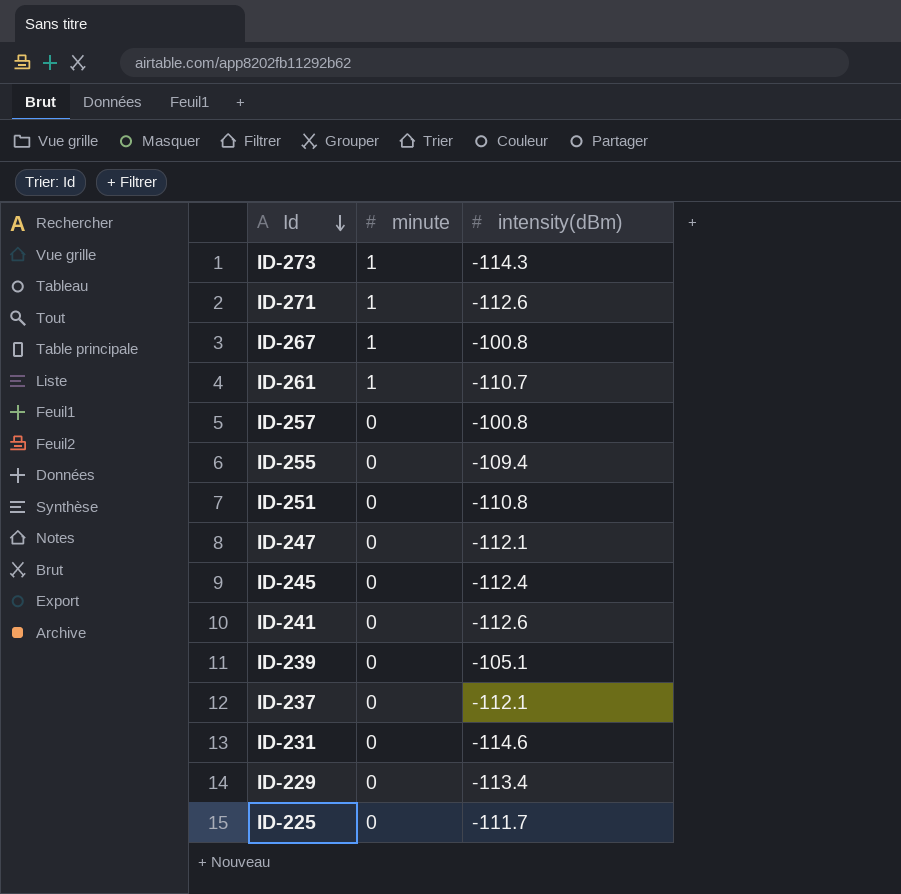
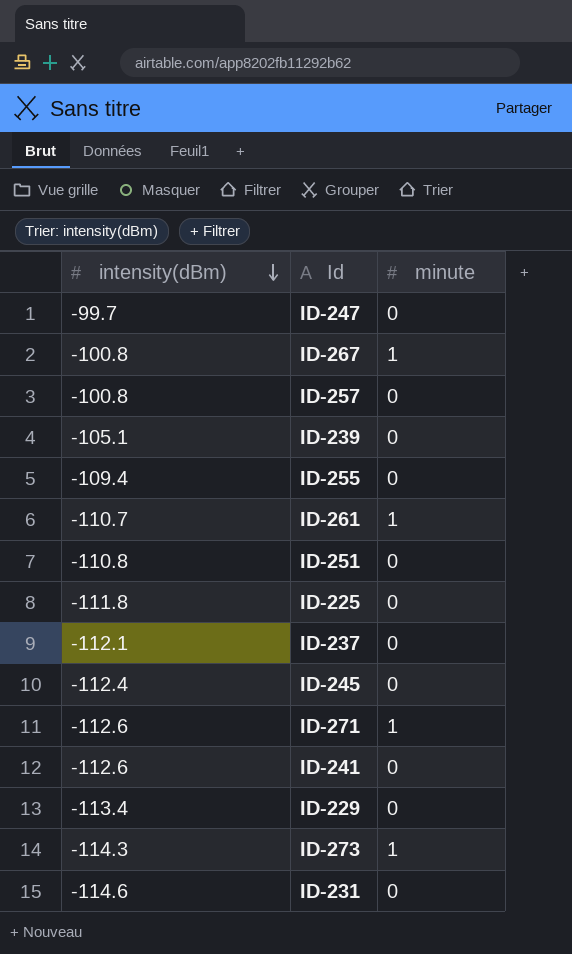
row order: Id descending -> intensity(dBm) descending
column intensity(dBm) | position: 3 -> 1
ID-247 | intensity(dBm): -112.1 -> -99.7
ID-225 | intensity(dBm): -111.7 -> -111.8

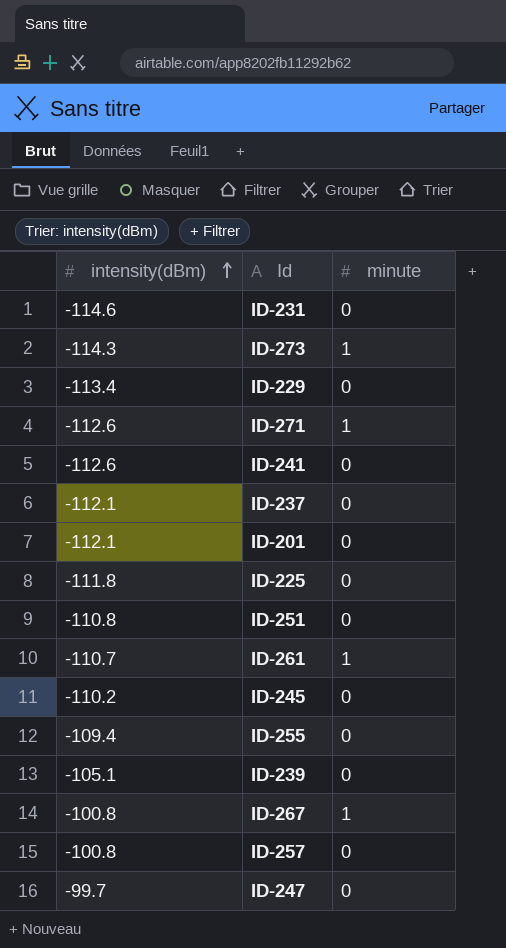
row order: intensity(dBm) descending -> intensity(dBm) ascending
row ID-201: none -> -112.1 | 0
ID-245 | intensity(dBm): -112.4 -> -110.2

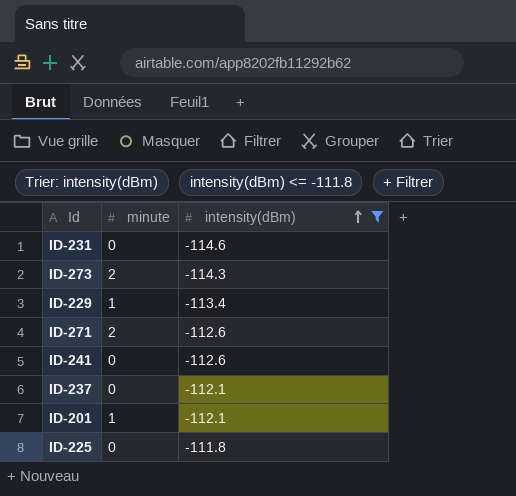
filter: none -> intensity(dBm) <= -111.8
column intensity(dBm) | position: 1 -> 3
ID-273 | minute: 1 -> 2
ID-229 | minute: 0 -> 1
ID-271 | minute: 1 -> 2
ID-201 | minute: 0 -> 1

